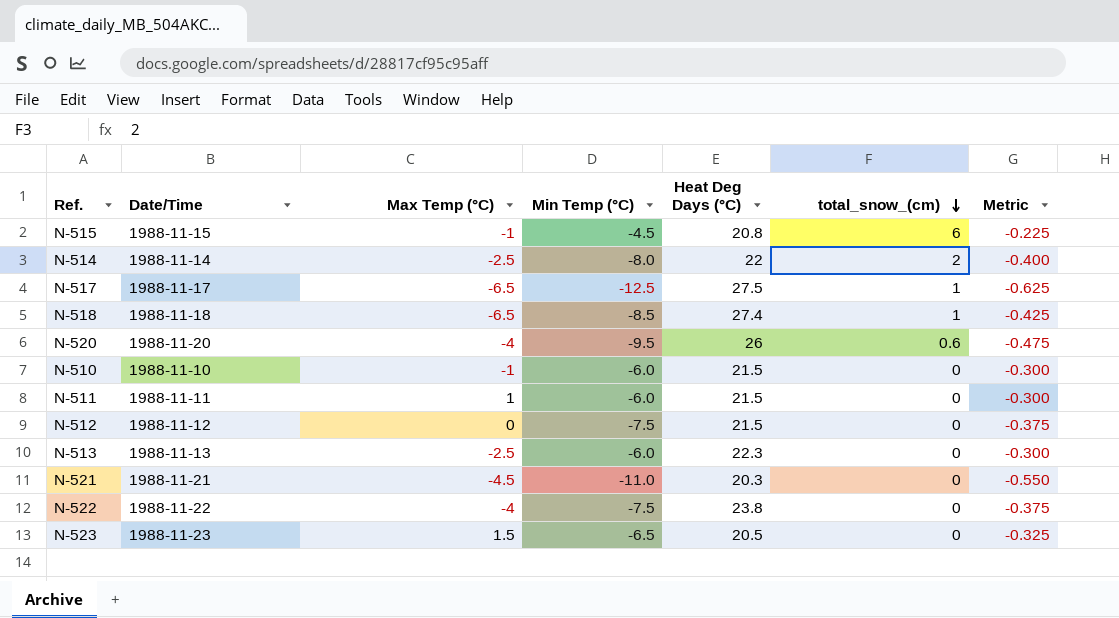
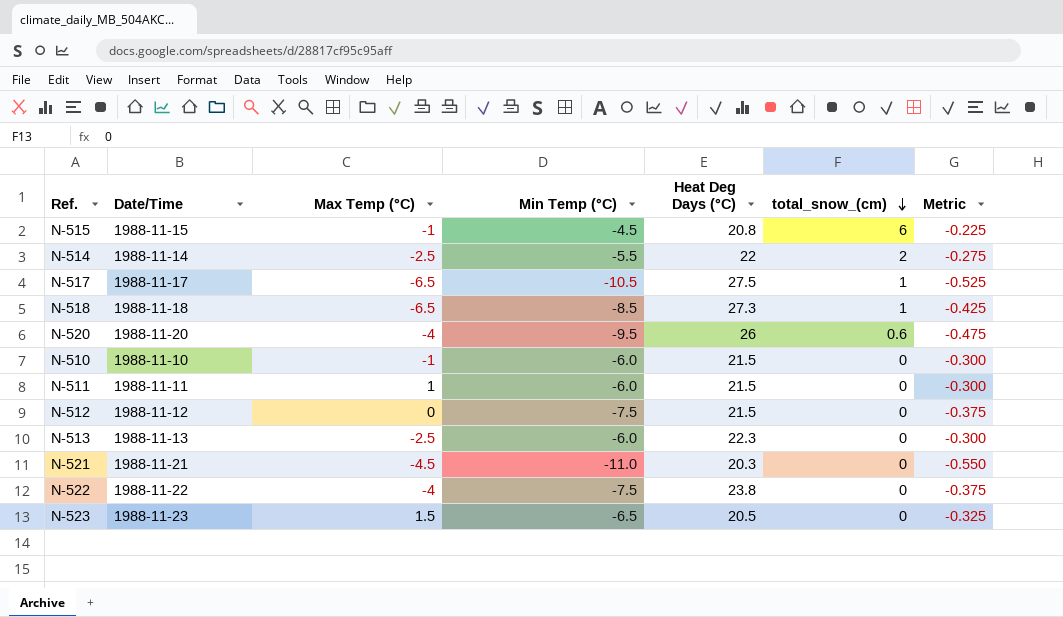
N-514 | Min Temp (°C): -8.0 -> -5.5
N-514 | Metric: -0.400 -> -0.275
N-517 | Min Temp (°C): -12.5 -> -10.5
N-517 | Metric: -0.625 -> -0.525
N-518 | Heat Deg Days (°C): 27.4 -> 27.3

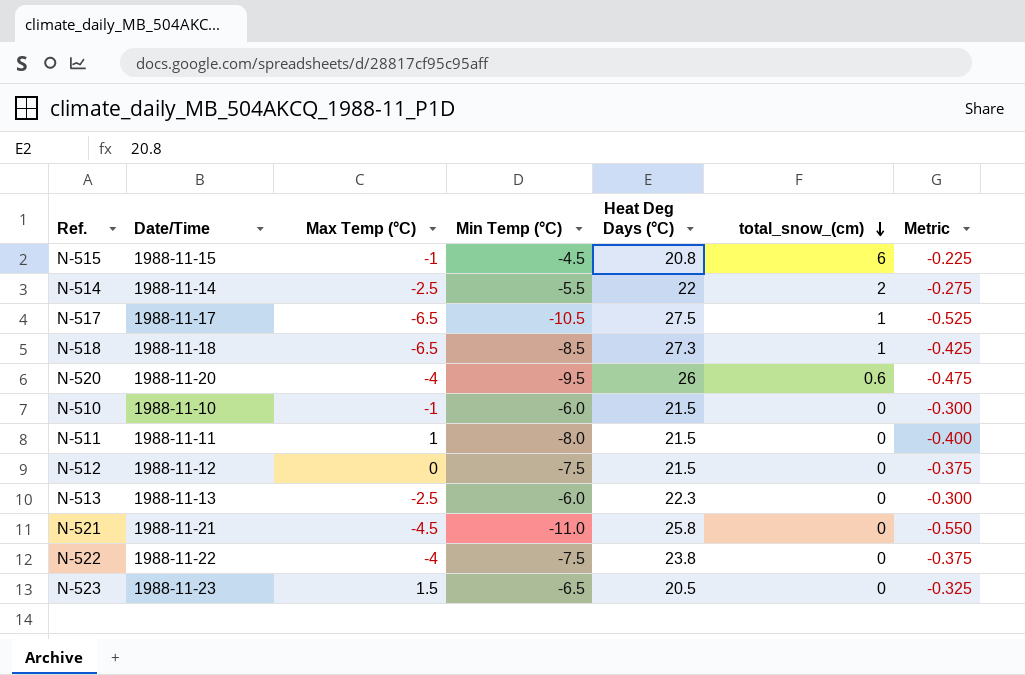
N-511 | Min Temp (°C): -6.0 -> -8.0
N-511 | Metric: -0.300 -> -0.400
N-521 | Heat Deg Days (°C): 20.3 -> 25.8

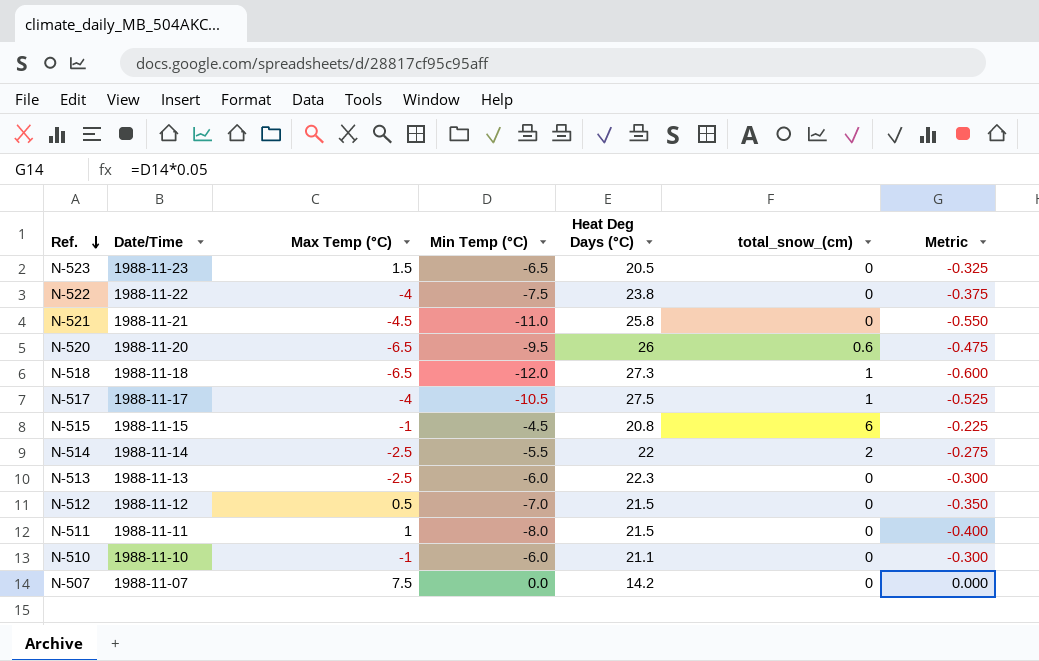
row order: total_snow_(cm) descending -> Ref. descending
N-520 | Max Temp (°C): -4 -> -6.5
N-518 | Min Temp (°C): -8.5 -> -12.0
N-518 | Metric: -0.425 -> -0.600
N-517 | Max Temp (°C): -6.5 -> -4
N-512 | Max Temp (°C): 0 -> 0.5
N-512 | Min Temp (°C): -7.5 -> -7.0
N-512 | Metric: -0.375 -> -0.350
N-510 | Heat Deg Days (°C): 21.5 -> 21.1
row N-507: none -> 1988-11-07 | 7.5 | 0.0 | 14.2 | 0 | 0.000

